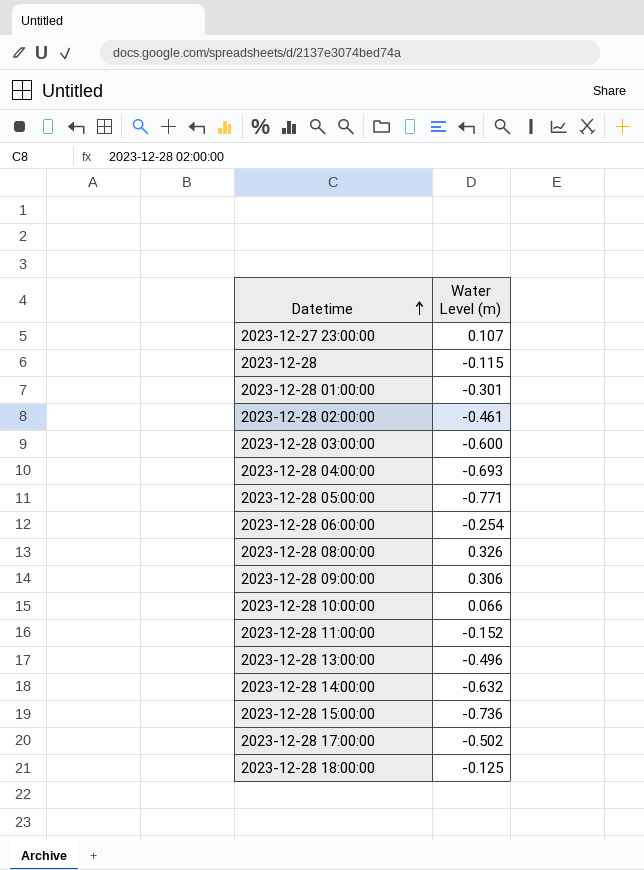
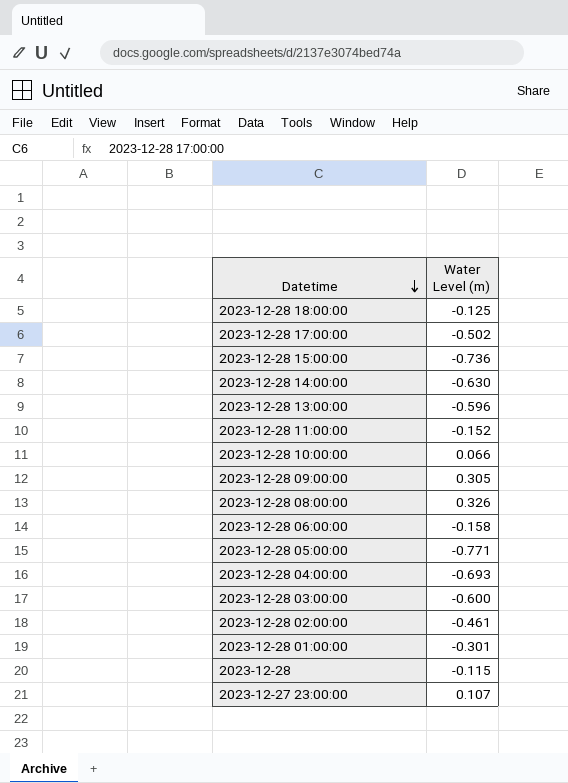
row order: Datetime ascending -> Datetime descending
2023-12-28 14:00:00 | Water Level (m): -0.632 -> -0.630
2023-12-28 13:00:00 | Water Level (m): -0.496 -> -0.596
2023-12-28 09:00:00 | Water Level (m): 0.306 -> 0.305
2023-12-28 06:00:00 | Water Level (m): -0.254 -> -0.158

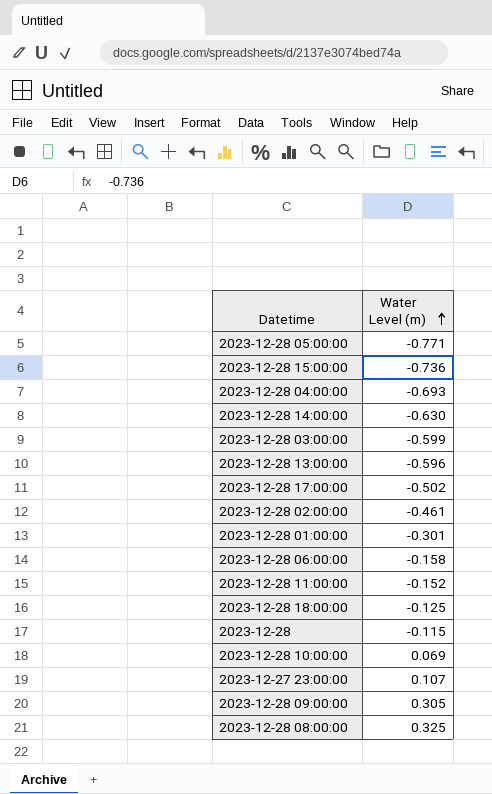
row order: Datetime descending -> Water Level (m) ascending
2023-12-28 03:00:00 | Water Level (m): -0.600 -> -0.599
2023-12-28 10:00:00 | Water Level (m): 0.066 -> 0.069
2023-12-28 08:00:00 | Water Level (m): 0.326 -> 0.325

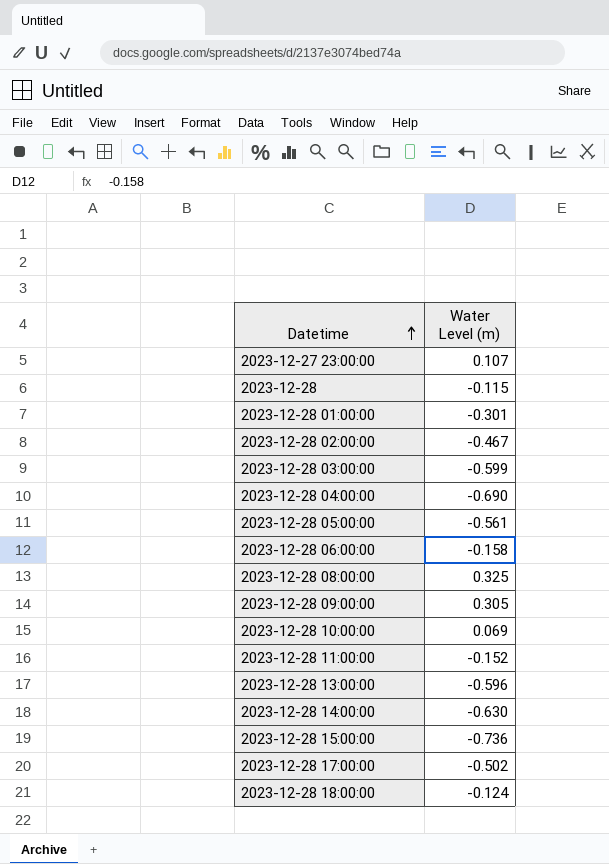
row order: Water Level (m) ascending -> Datetime ascending
2023-12-28 02:00:00 | Water Level (m): -0.461 -> -0.467
2023-12-28 04:00:00 | Water Level (m): -0.693 -> -0.690
2023-12-28 05:00:00 | Water Level (m): -0.771 -> -0.561
2023-12-28 18:00:00 | Water Level (m): -0.125 -> -0.124

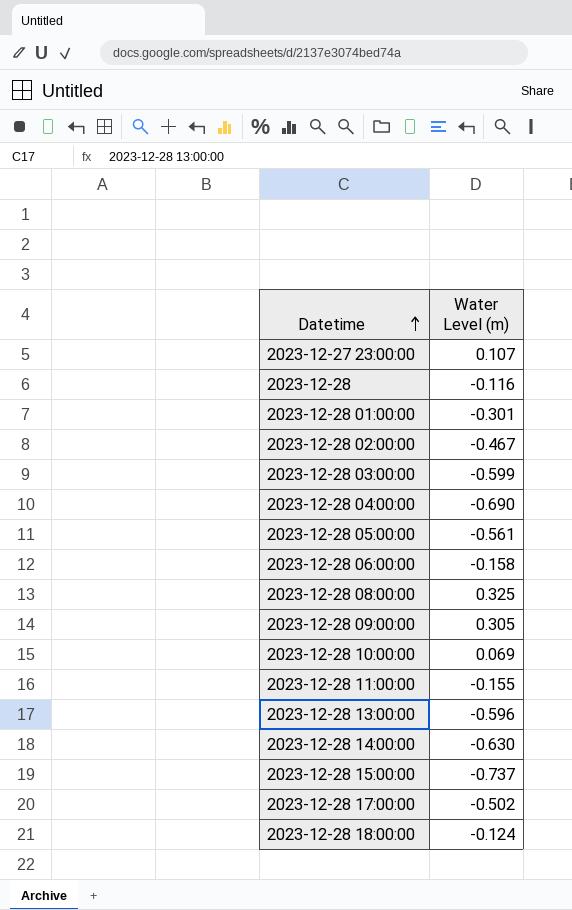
2023-12-28 | Water Level (m): -0.115 -> -0.116
2023-12-28 11:00:00 | Water Level (m): -0.152 -> -0.155
2023-12-28 15:00:00 | Water Level (m): -0.736 -> -0.737

